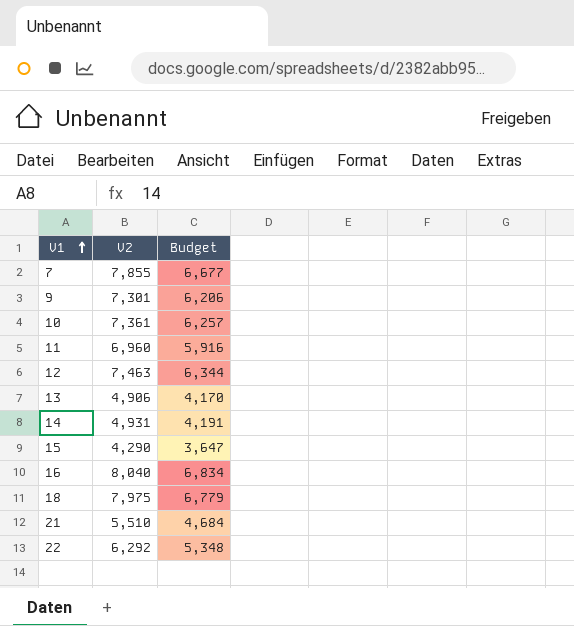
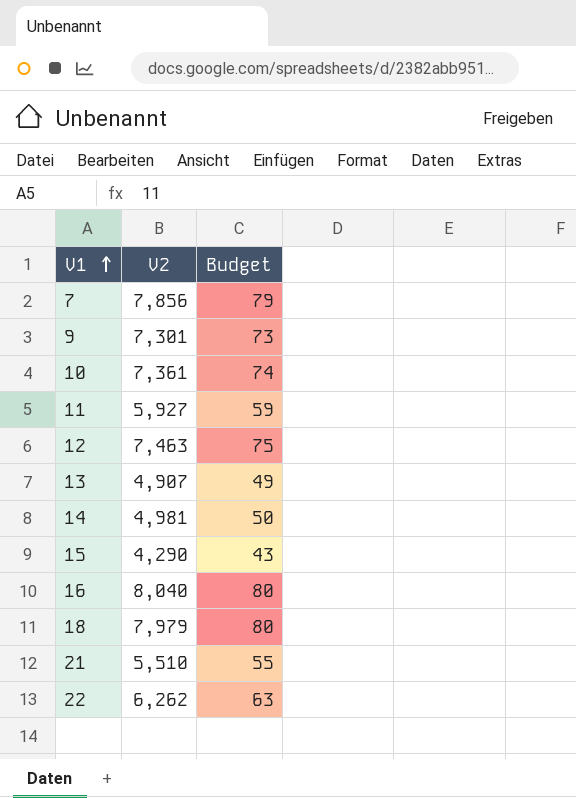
column Budget | formula: [V2] * 0.85 -> [V2] * 0.01
7 | V2: 7,855 -> 7,856
11 | V2: 6,960 -> 5,927
13 | V2: 4,906 -> 4,907
14 | V2: 4,931 -> 4,981
18 | V2: 7,975 -> 7,979
22 | V2: 6,292 -> 6,262

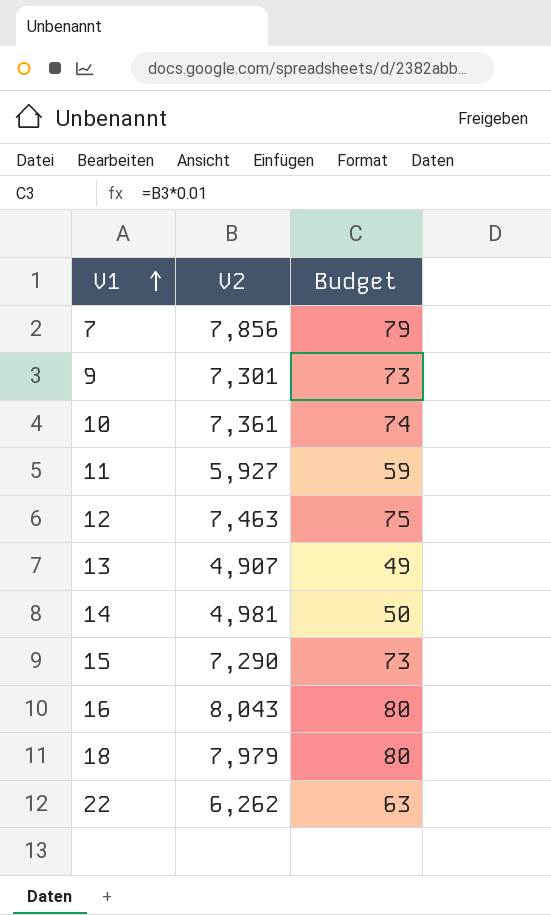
row 21: 5,510 | 55 -> none
15 | V2: 4,290 -> 7,290
15 | Budget: 43 -> 73
16 | V2: 8,040 -> 8,043

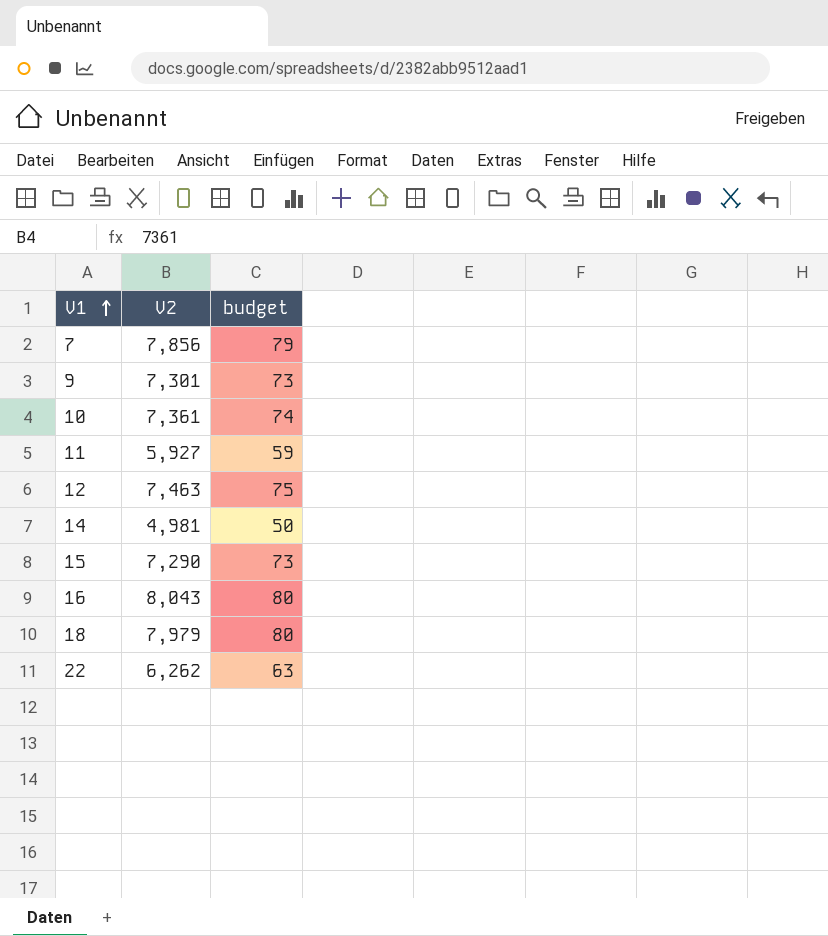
column name: Budget -> budget
row 13: 4,907 | 49 -> none

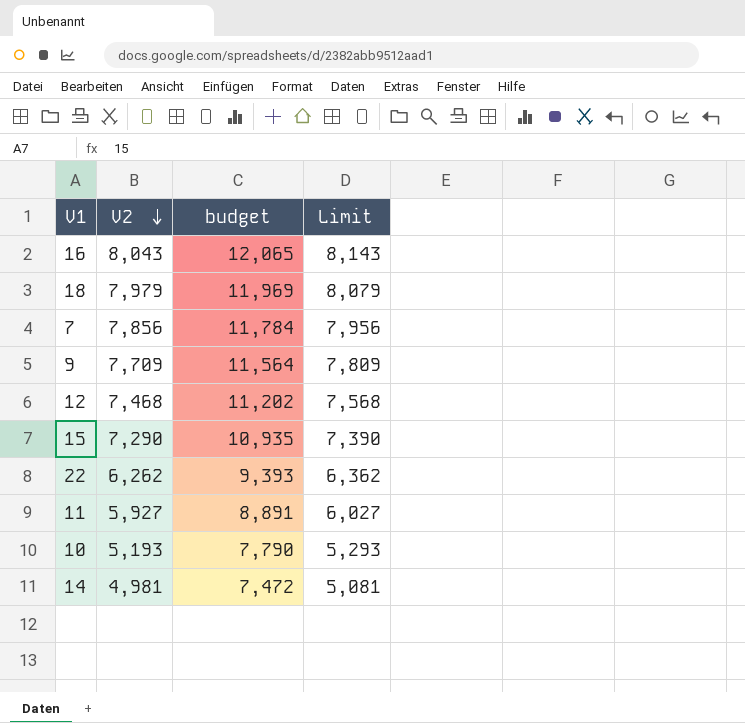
row order: V1 ascending -> V2 descending
column budget | formula: [V2] * 0.01 -> [V2] * 1.5
column Limit | formula: none -> [V2] + 100
9 | V2: 7,301 -> 7,709
12 | V2: 7,463 -> 7,468
10 | V2: 7,361 -> 5,193

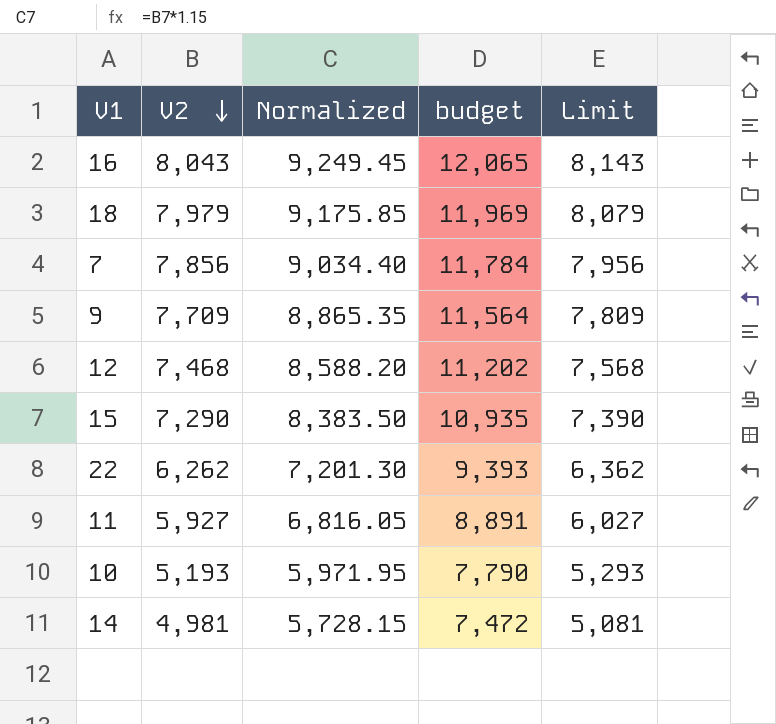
column Normalized | formula: none -> [V2] * 1.15

